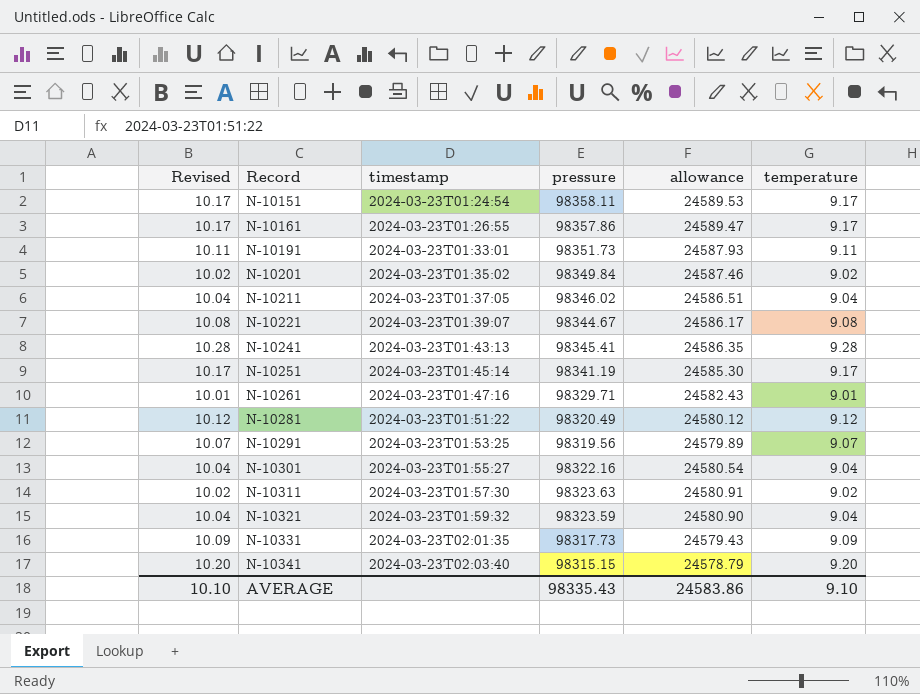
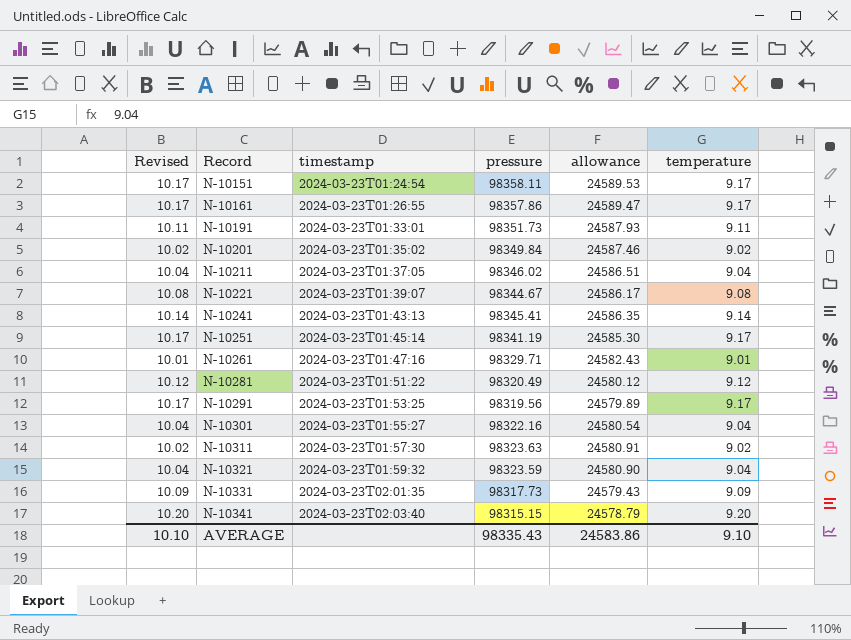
N-10241 | Revised: 10.28 -> 10.14
N-10241 | temperature: 9.28 -> 9.14
N-10291 | Revised: 10.07 -> 10.17
N-10291 | temperature: 9.07 -> 9.17

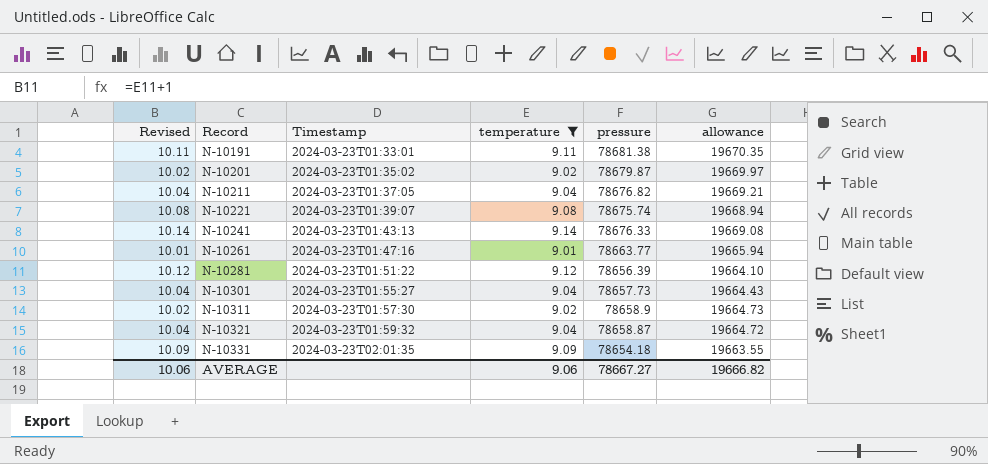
filter: none -> temperature <= 9.14
column name: timestamp -> Timestamp
column temperature | position: 6 -> 4
N-10191 | pressure: 98351.73 -> 78681.38
N-10191 | allowance: 24587.93 -> 19670.35
N-10201 | pressure: 98349.84 -> 78679.87
N-10201 | allowance: 24587.46 -> 19669.97
N-10211 | pressure: 98346.02 -> 78676.82
N-10211 | allowance: 24586.51 -> 19669.21
N-10221 | pressure: 98344.67 -> 78675.74
N-10221 | allowance: 24586.17 -> 19668.94
N-10241 | pressure: 98345.41 -> 78676.33
N-10241 | allowance: 24586.35 -> 19669.08
N-10261 | pressure: 98329.71 -> 78663.77
N-10261 | allowance: 24582.43 -> 19665.94
N-10281 | pressure: 98320.49 -> 78656.39
N-10281 | allowance: 24580.12 -> 19664.10
N-10301 | pressure: 98322.16 -> 78657.73
N-10301 | allowance: 24580.54 -> 19664.43
N-10311 | pressure: 98323.63 -> 78658.9
N-10311 | allowance: 24580.91 -> 19664.73
N-10321 | pressure: 98323.59 -> 78658.87
N-10321 | allowance: 24580.90 -> 19664.72
N-10331 | pressure: 98317.73 -> 78654.18
N-10331 | allowance: 24579.43 -> 19663.55
AVERAGE | Revised: 10.10 -> 10.06
AVERAGE | temperature: 9.10 -> 9.06
AVERAGE | pressure: 98335.43 -> 78667.27
AVERAGE | allowance: 24583.86 -> 19666.82

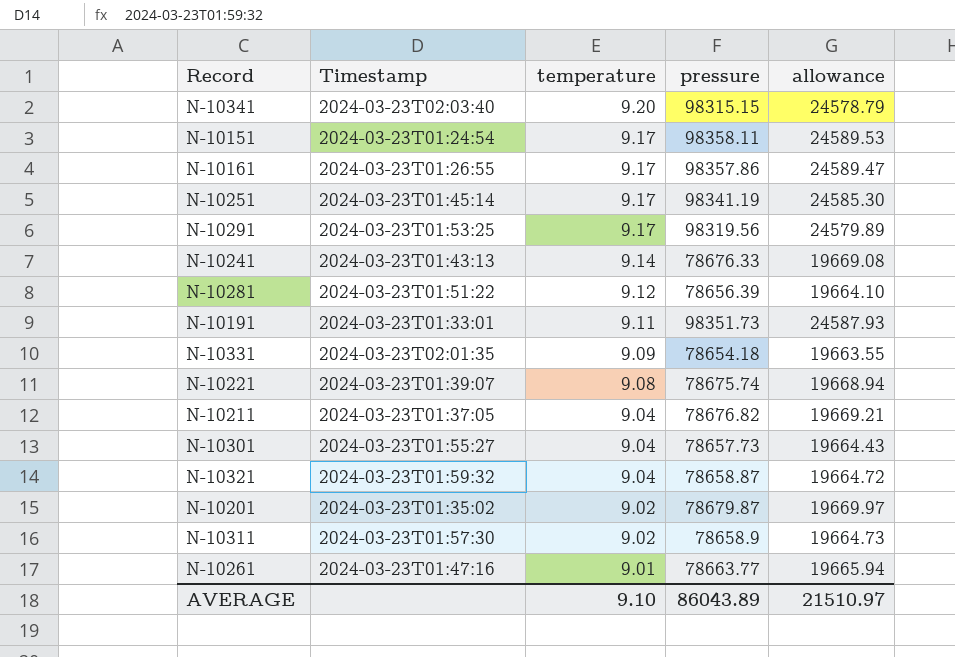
filter: temperature <= 9.14 -> none
row order: Record ascending -> temperature descending
column Revised | formula: [temperature] + 1 -> none
N-10191 | pressure: 78681.38 -> 98351.73
N-10191 | allowance: 19670.35 -> 24587.93
AVERAGE | temperature: 9.06 -> 9.10
AVERAGE | pressure: 78667.27 -> 86043.89
AVERAGE | allowance: 19666.82 -> 21510.97

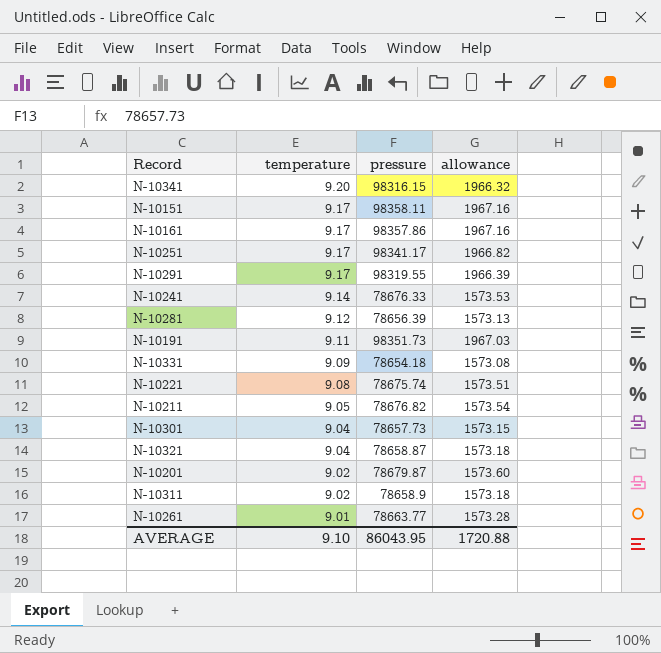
column Timestamp | position: 2 -> none
column allowance | formula: [pressure] * 0.25 -> [pressure] * 0.02
N-10341 | pressure: 98315.15 -> 98316.15
N-10251 | pressure: 98341.19 -> 98341.17
N-10291 | pressure: 98319.56 -> 98319.55
N-10211 | temperature: 9.04 -> 9.05
AVERAGE | pressure: 86043.89 -> 86043.95
AVERAGE | allowance: 21510.97 -> 1720.88

